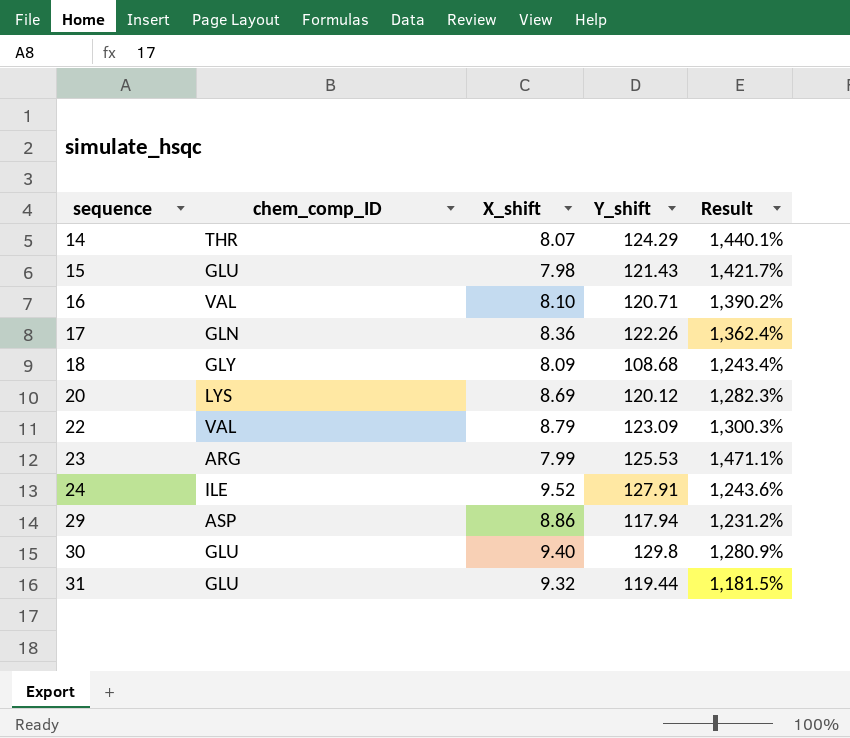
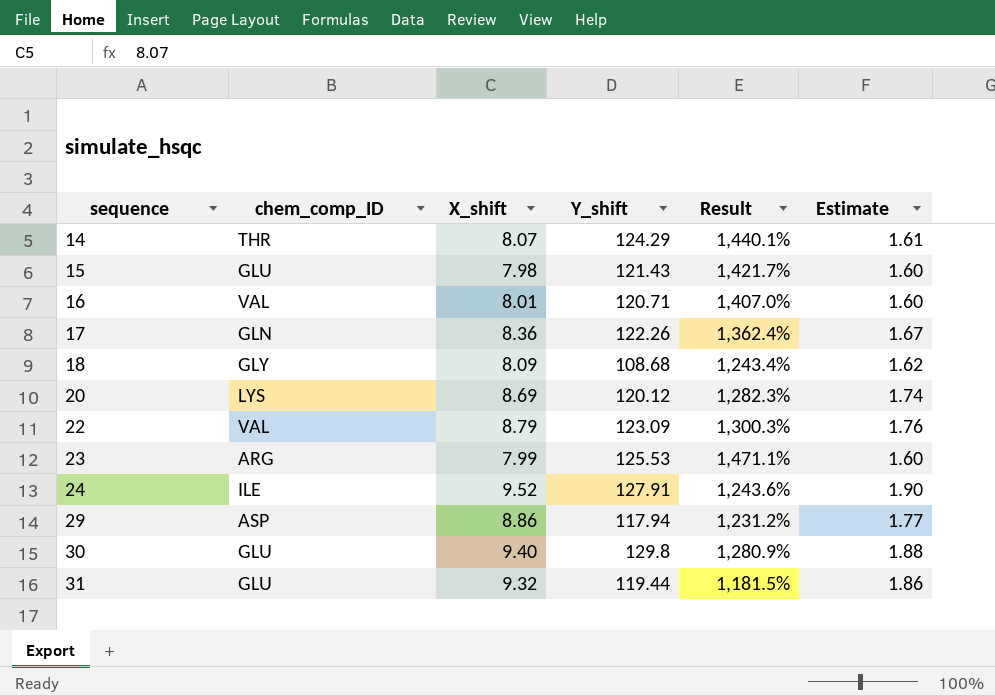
column Estimate | formula: none -> [X_shift] * 0.2
16 | X_shift: 8.10 -> 8.01
16 | Result: 1,390.2% -> 1,407.0%

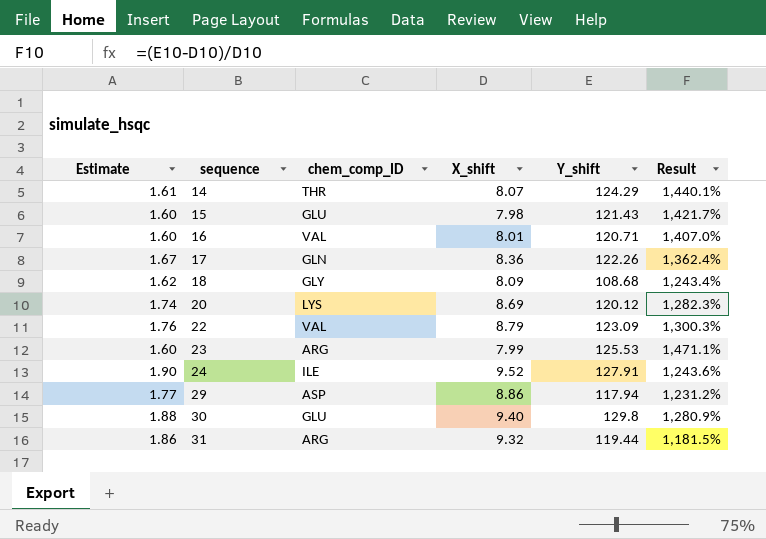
column Estimate | position: 6 -> 1
31 | chem_comp_ID: GLU -> ARG

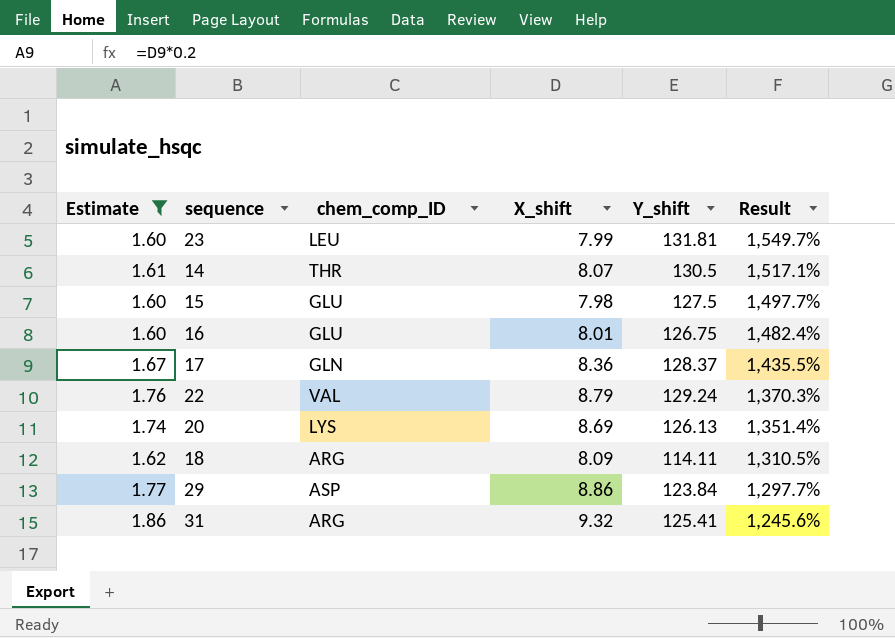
filter: none -> Estimate <= 1.86
row order: sequence ascending -> Result descending
23 | chem_comp_ID: ARG -> LEU
23 | Y_shift: 125.53 -> 131.81
23 | Result: 1,471.1% -> 1,549.7%
14 | Y_shift: 124.29 -> 130.5
14 | Result: 1,440.1% -> 1,517.1%
15 | Y_shift: 121.43 -> 127.5
15 | Result: 1,421.7% -> 1,497.7%
16 | chem_comp_ID: VAL -> GLU
16 | Y_shift: 120.71 -> 126.75
16 | Result: 1,407.0% -> 1,482.4%
17 | Y_shift: 122.26 -> 128.37
17 | Result: 1,362.4% -> 1,435.5%
22 | Y_shift: 123.09 -> 129.24
22 | Result: 1,300.3% -> 1,370.3%
20 | Y_shift: 120.12 -> 126.13
20 | Result: 1,282.3% -> 1,351.4%
18 | chem_comp_ID: GLY -> ARG
18 | Y_shift: 108.68 -> 114.11
18 | Result: 1,243.4% -> 1,310.5%
29 | Y_shift: 117.94 -> 123.84
29 | Result: 1,231.2% -> 1,297.7%
31 | Y_shift: 119.44 -> 125.41
31 | Result: 1,181.5% -> 1,245.6%

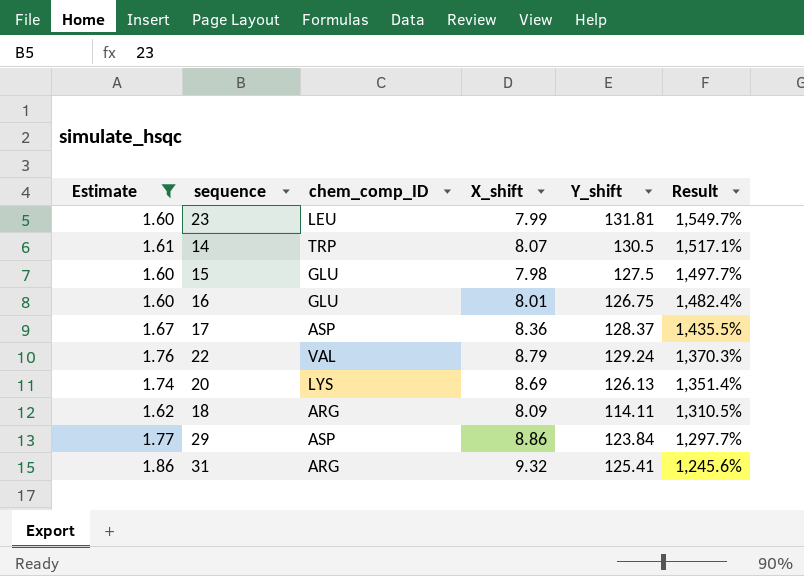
14 | chem_comp_ID: THR -> TRP
17 | chem_comp_ID: GLN -> ASP

